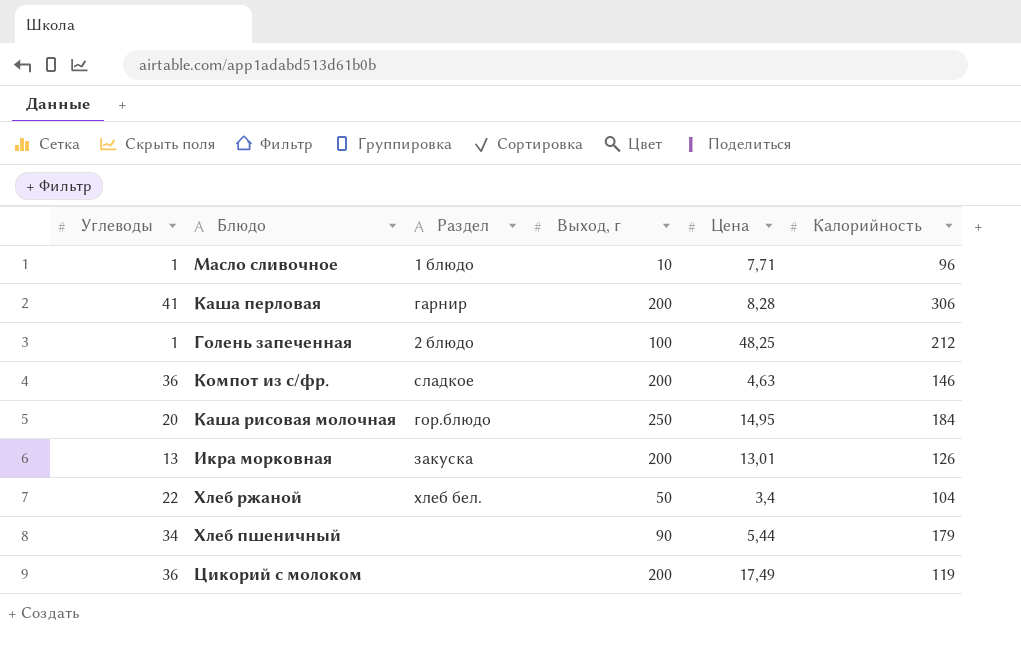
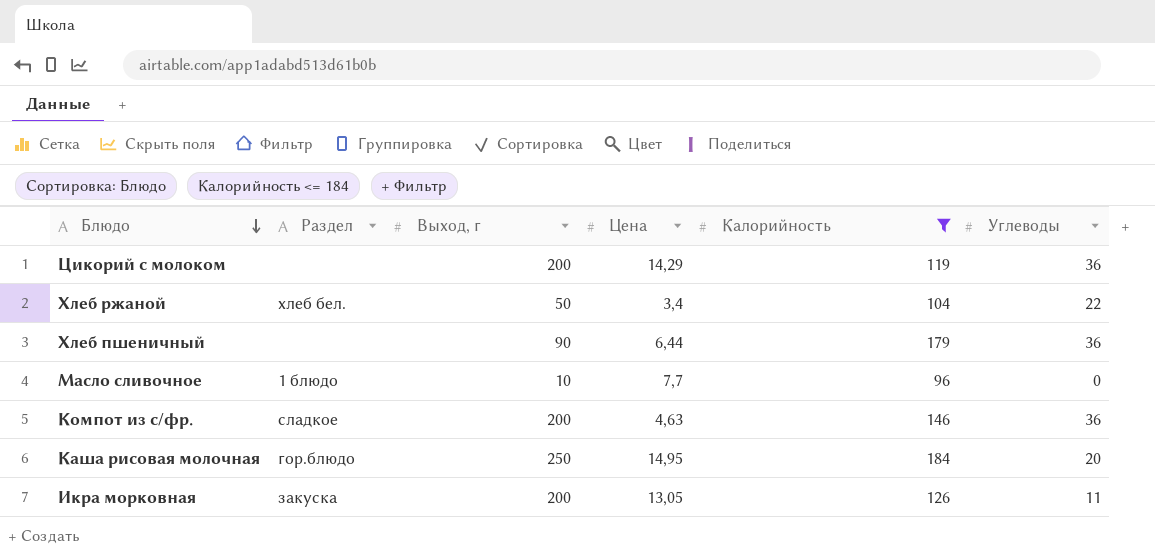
filter: none -> Калорийность <= 184
row order: none -> Блюдо descending
column Углеводы | position: 1 -> 6
Цикорий с молоком | Цена: 17,49 -> 14,29
Хлеб пшеничный | Цена: 5,44 -> 6,44
Хлеб пшеничный | Углеводы: 34 -> 36
Масло сливочное | Цена: 7,71 -> 7,7
Масло сливочное | Углеводы: 1 -> 0
Икра морковная | Цена: 13,01 -> 13,05
Икра морковная | Углеводы: 13 -> 11

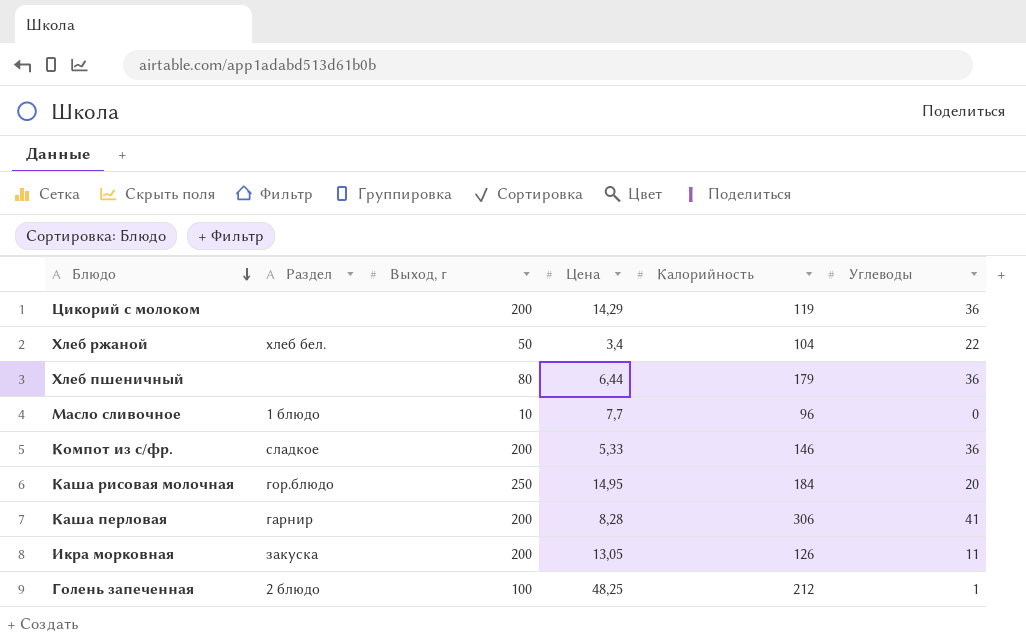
filter: Калорийность <= 184 -> none
Хлеб пшеничный | Выход, г: 90 -> 80
Компот из с/фр. | Цена: 4,63 -> 5,33

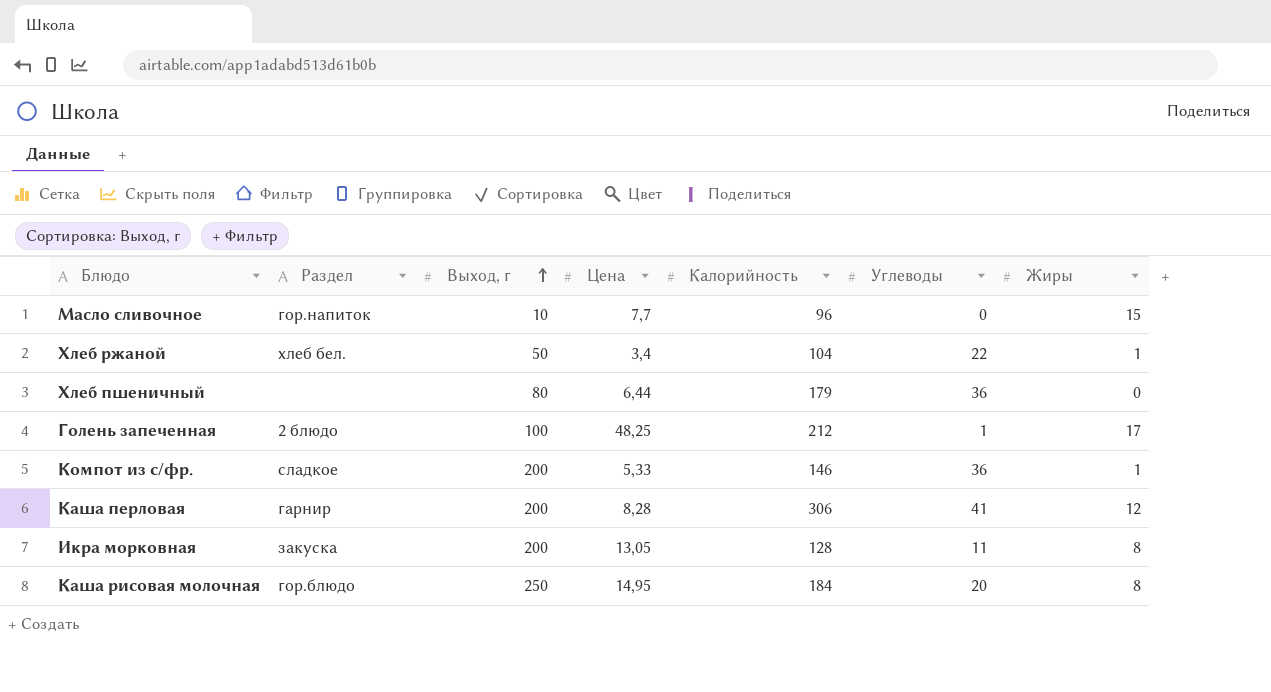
row order: Блюдо descending -> Выход, г ascending
column Жиры | position: none -> 7
row Цикорий с молоком: none | 200 | 14,29 | 119 | 36 -> none
Масло сливочное | Раздел: 1 блюдо -> гор.напиток
Икра морковная | Калорийность: 126 -> 128

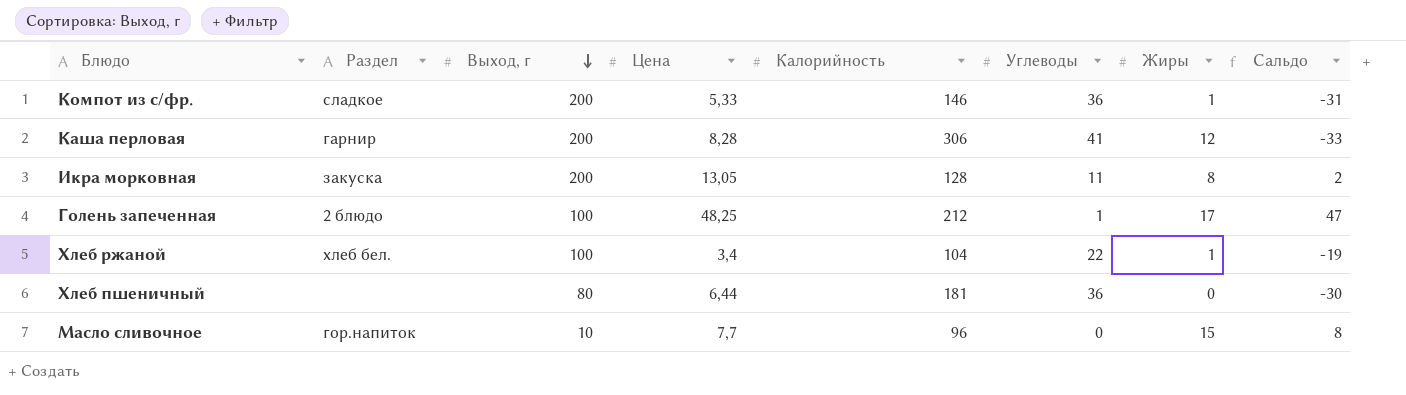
row order: Выход, г ascending -> Выход, г descending
column Сальдо | formula: none -> [Цена] - [Углеводы]
row Каша рисовая молочная: гор.блюдо | 250 | 14,95 | 184 | 20 | 8 -> none
Хлеб ржаной | Выход, г: 50 -> 100
Хлеб пшеничный | Калорийность: 179 -> 181

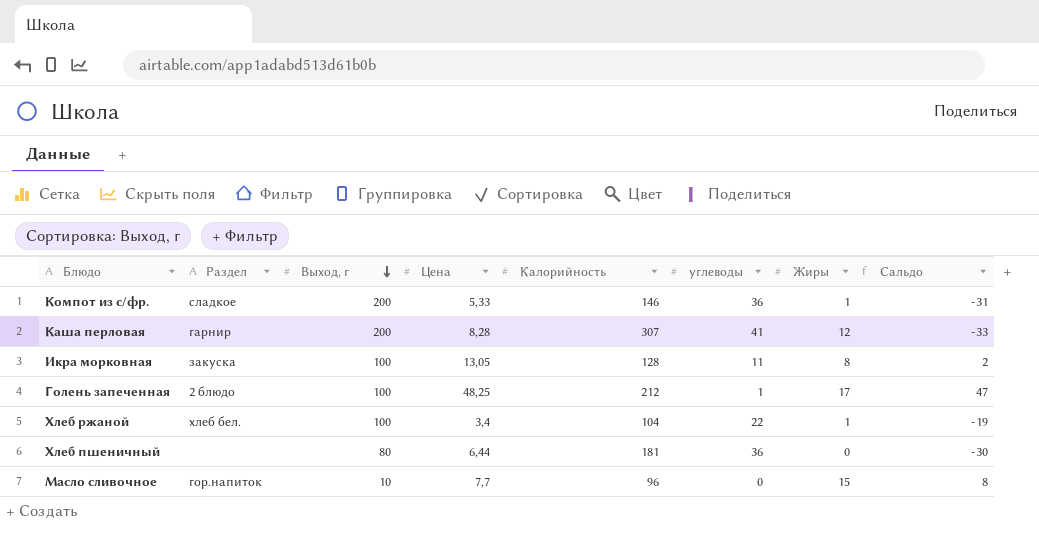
column name: Углеводы -> углеводы
Каша перловая | Калорийность: 306 -> 307
Икра морковная | Выход, г: 200 -> 100

